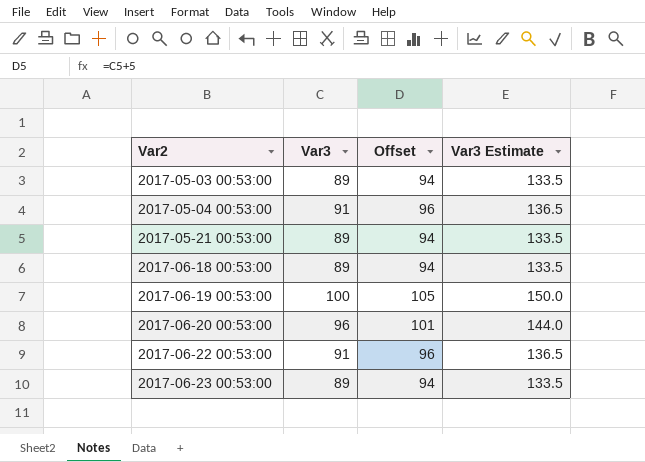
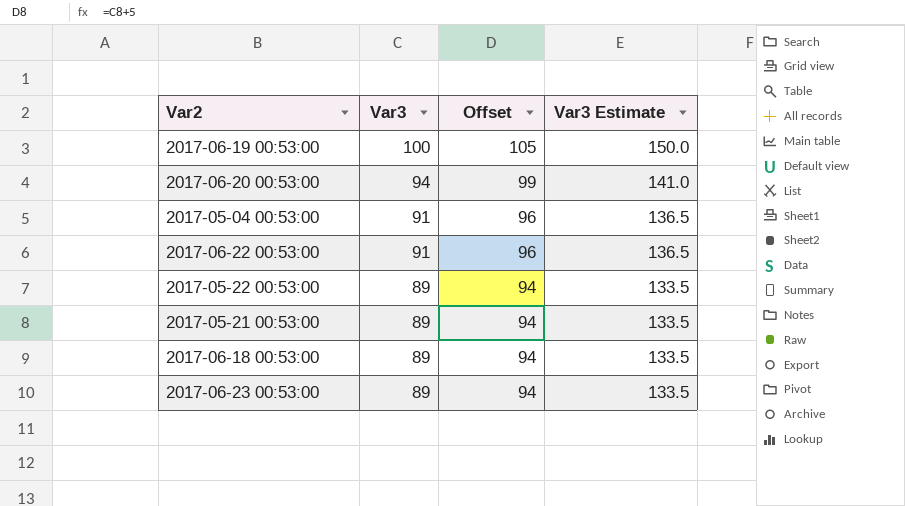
row order: Var2 ascending -> Var3 descending
row 2017-05-03 00:53:00: 89 | 94 | 133.5 -> none
2017-06-20 00:53:00 | Var3: 96 -> 94
2017-06-20 00:53:00 | Offset: 101 -> 99
2017-06-20 00:53:00 | Var3 Estimate: 144.0 -> 141.0
row 2017-05-22 00:53:00: none -> 89 | 94 | 133.5

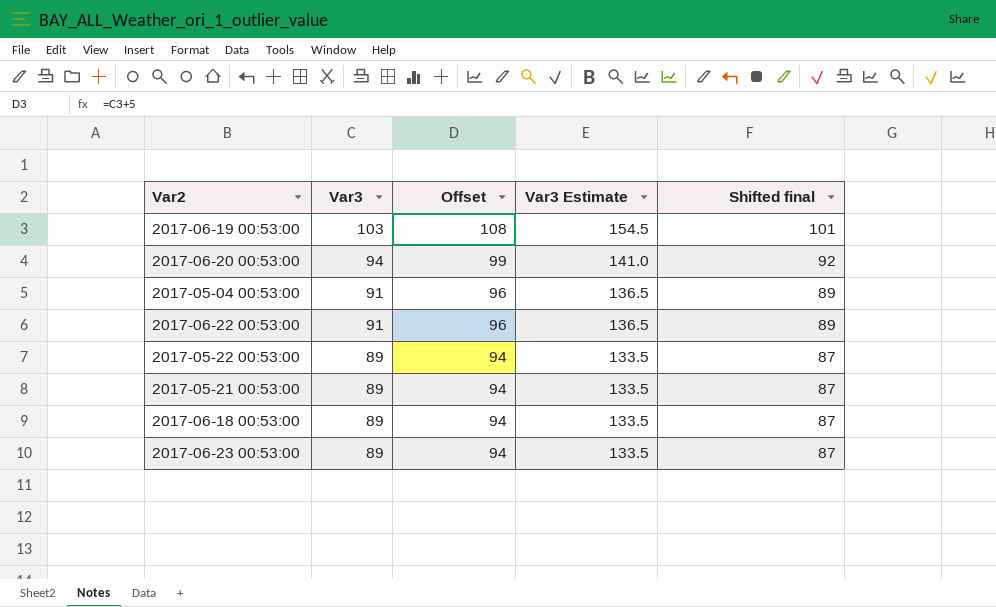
column Shifted final | formula: none -> [Var3] - 2
2017-06-19 00:53:00 | Var3: 100 -> 103
2017-06-19 00:53:00 | Offset: 105 -> 108
2017-06-19 00:53:00 | Var3 Estimate: 150.0 -> 154.5

